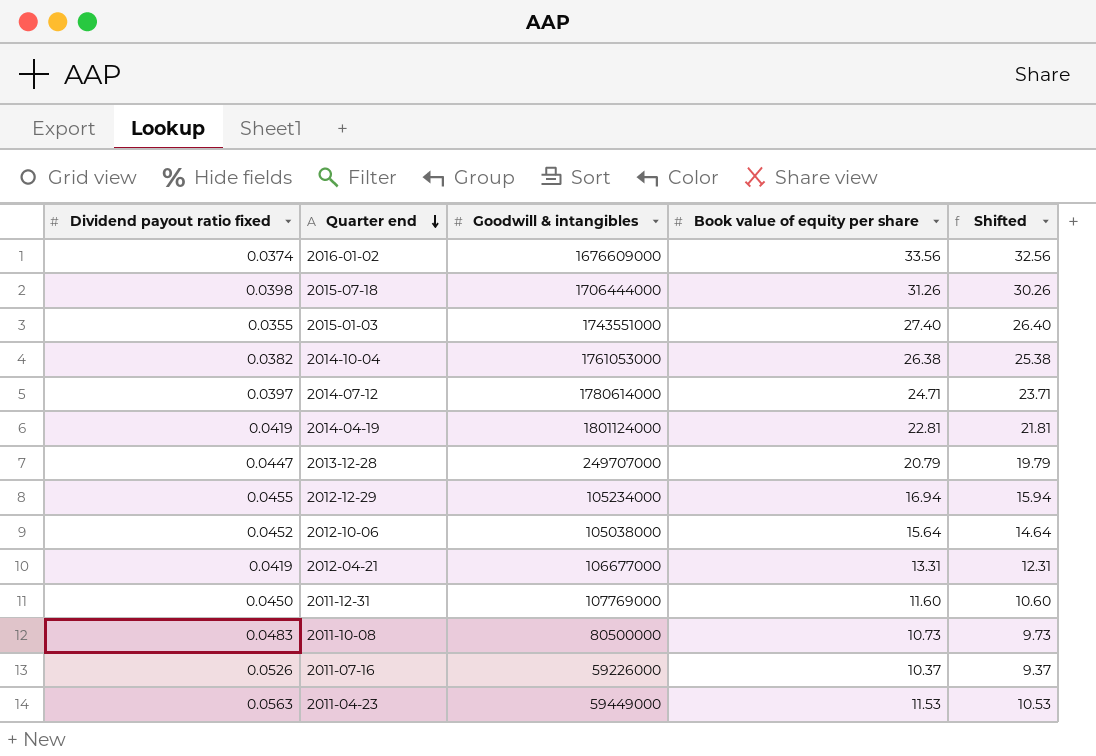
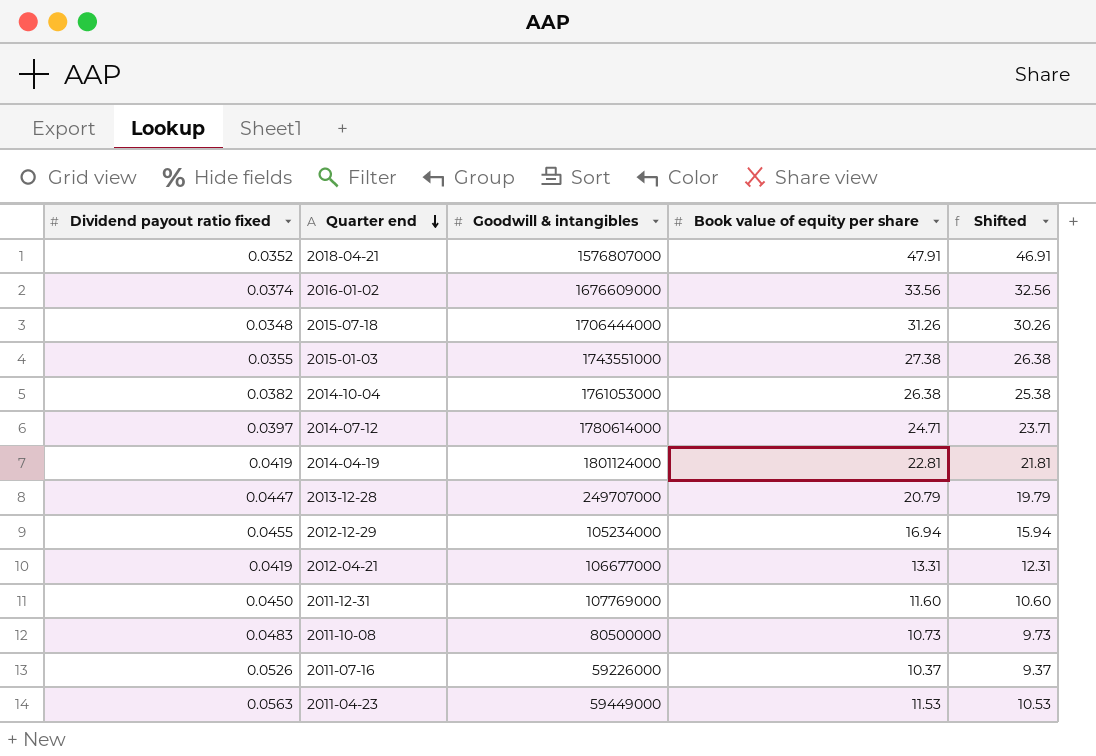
row 2012-10-06: 0.0452 | 105038000 | 15.64 | 14.64 -> none
row 2018-04-21: none -> 0.0352 | 1576807000 | 47.91 | 46.91
2015-07-18 | Dividend payout ratio fixed: 0.0398 -> 0.0348
2015-01-03 | Book value of equity per share: 27.40 -> 27.38
2015-01-03 | Shifted: 26.40 -> 26.38

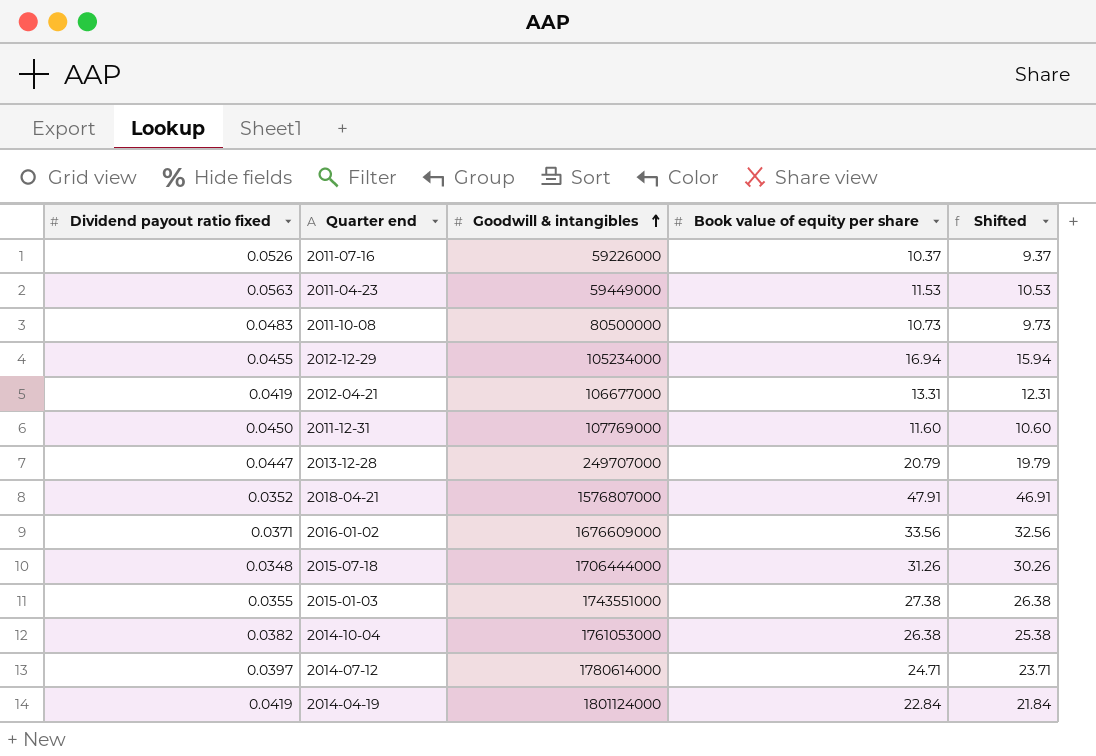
row order: Quarter end descending -> Goodwill & intangibles ascending
2016-01-02 | Dividend payout ratio fixed: 0.0374 -> 0.0371
2014-04-19 | Book value of equity per share: 22.81 -> 22.84
2014-04-19 | Shifted: 21.81 -> 21.84

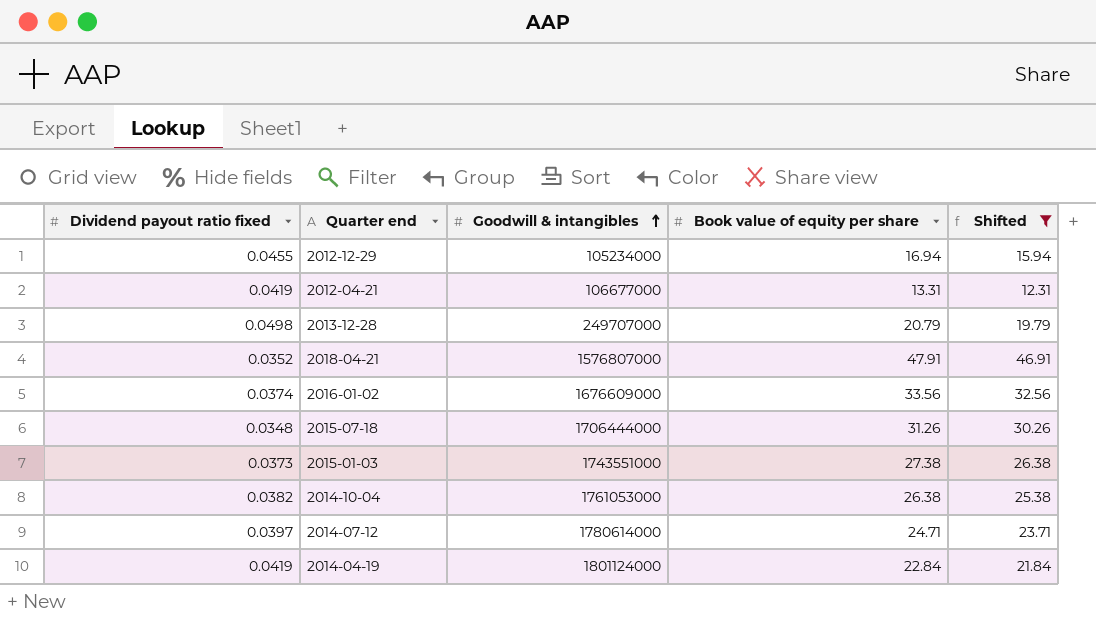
filter: none -> Shifted >= 12.31
2013-12-28 | Dividend payout ratio fixed: 0.0447 -> 0.0498
2016-01-02 | Dividend payout ratio fixed: 0.0371 -> 0.0374
2015-01-03 | Dividend payout ratio fixed: 0.0355 -> 0.0373

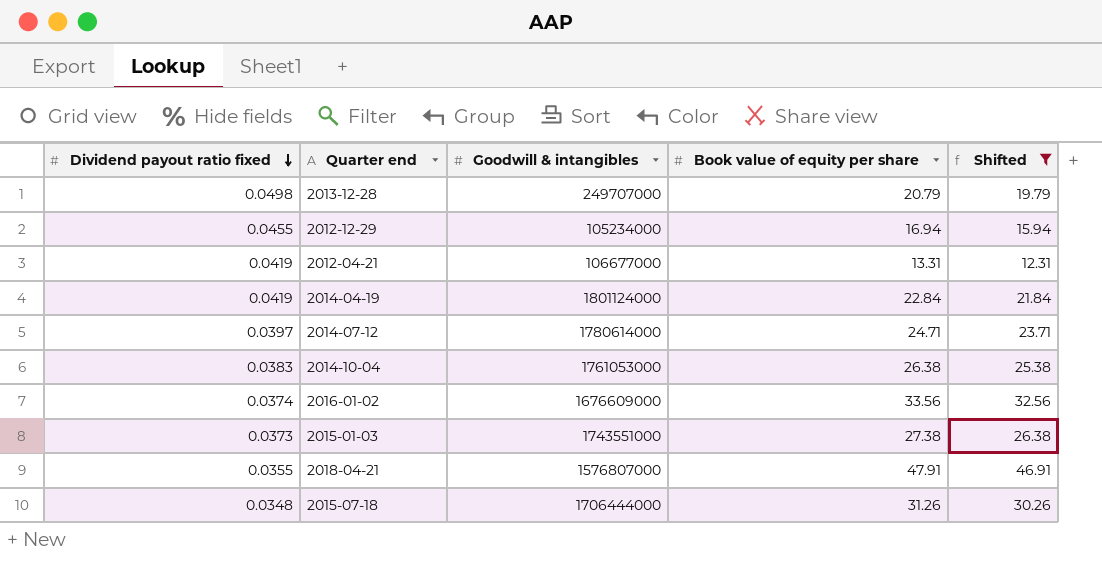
row order: Goodwill & intangibles ascending -> Dividend payout ratio fixed descending
2014-10-04 | Dividend payout ratio fixed: 0.0382 -> 0.0383
2018-04-21 | Dividend payout ratio fixed: 0.0352 -> 0.0355

